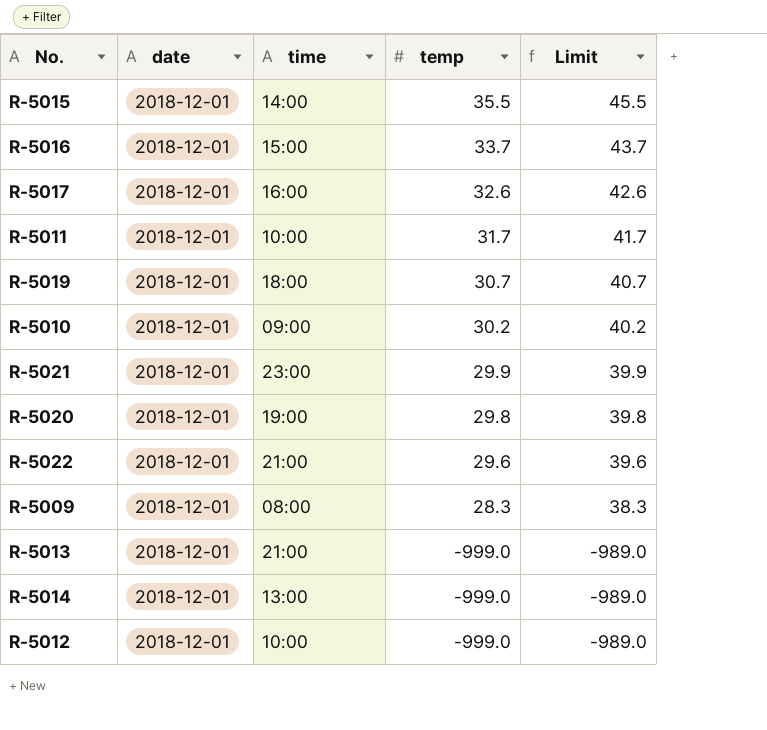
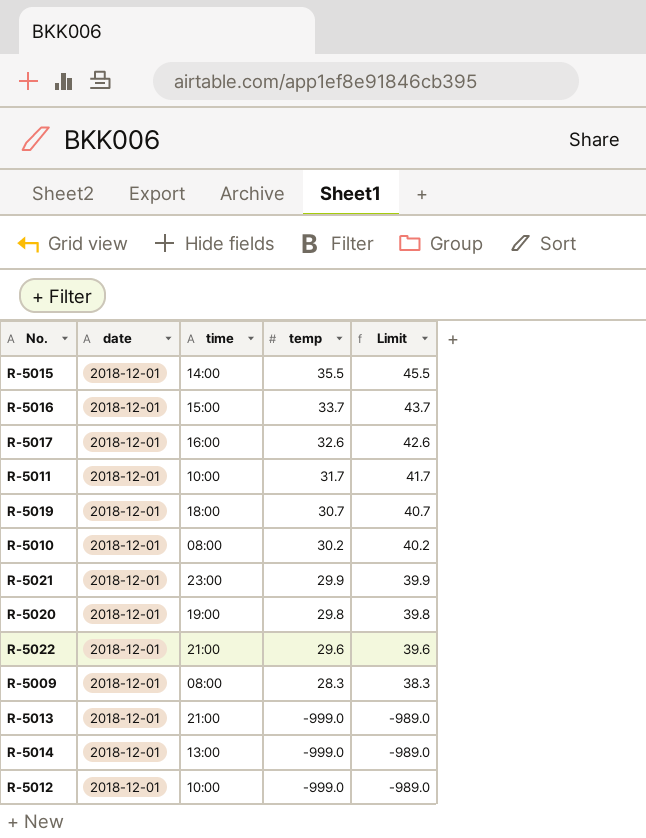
R-5010 | time: 09:00 -> 08:00

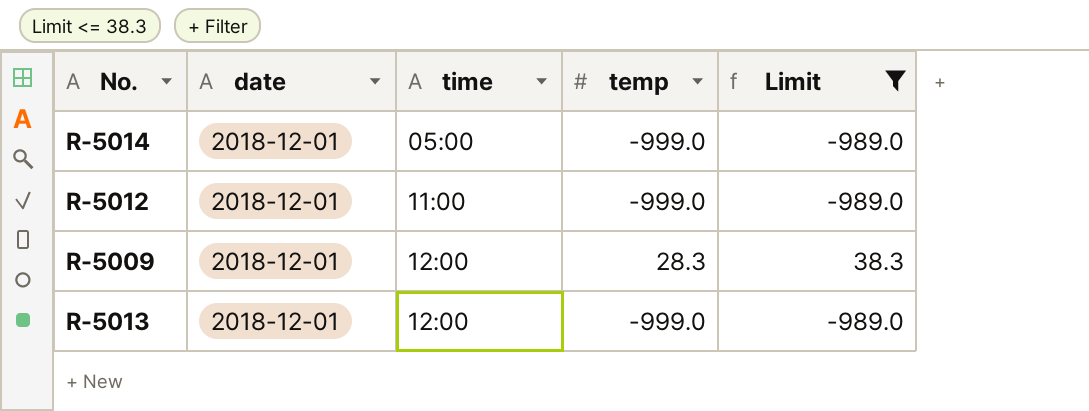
filter: none -> Limit <= 38.3
row order: temp descending -> time ascending
R-5014 | time: 13:00 -> 05:00
R-5012 | time: 10:00 -> 11:00
R-5009 | time: 08:00 -> 12:00
R-5013 | time: 21:00 -> 12:00

